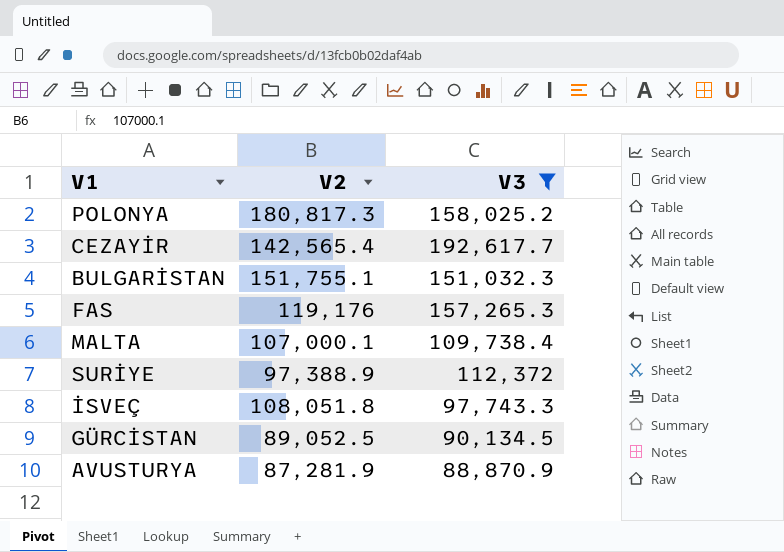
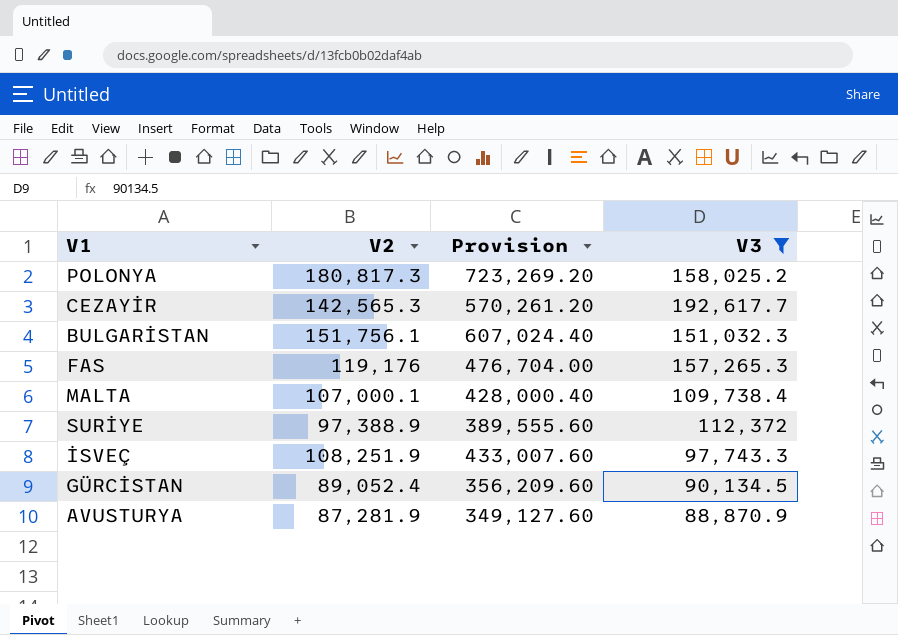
column Provision | formula: none -> [V2] * 4
CEZAYİR | V2: 142,565.4 -> 142,565.3
BULGARİSTAN | V2: 151,755.1 -> 151,756.1
İSVEÇ | V2: 108,051.8 -> 108,251.9
GÜRCİSTAN | V2: 89,052.5 -> 89,052.4

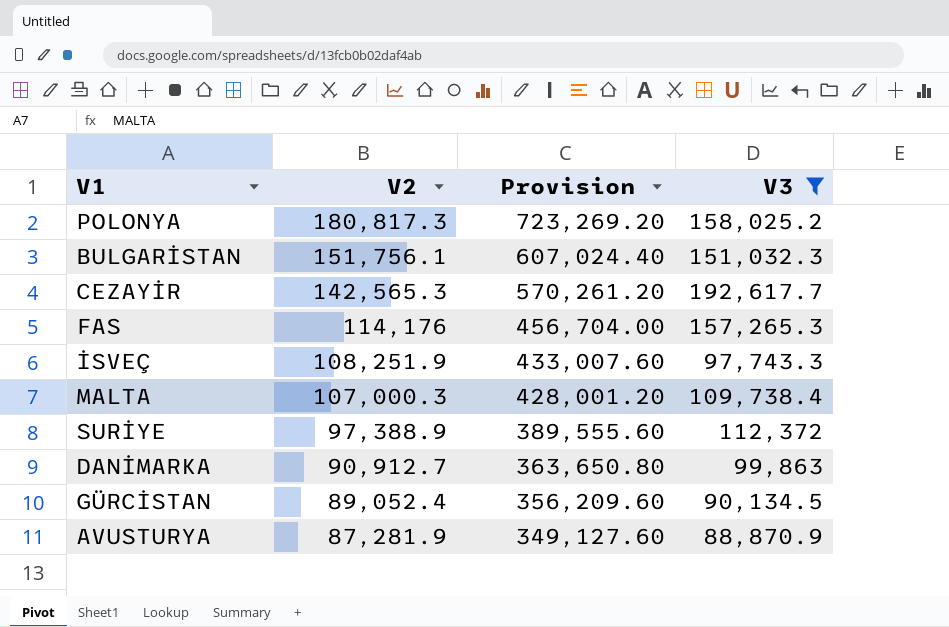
row order: none -> V2 descending
FAS | V2: 119,176 -> 114,176
FAS | Provision: 476,704.00 -> 456,704.00
MALTA | V2: 107,000.1 -> 107,000.3
MALTA | Provision: 428,000.40 -> 428,001.20
row DANİMARKA: none -> 90,912.7 | 363,650.80 | 99,863

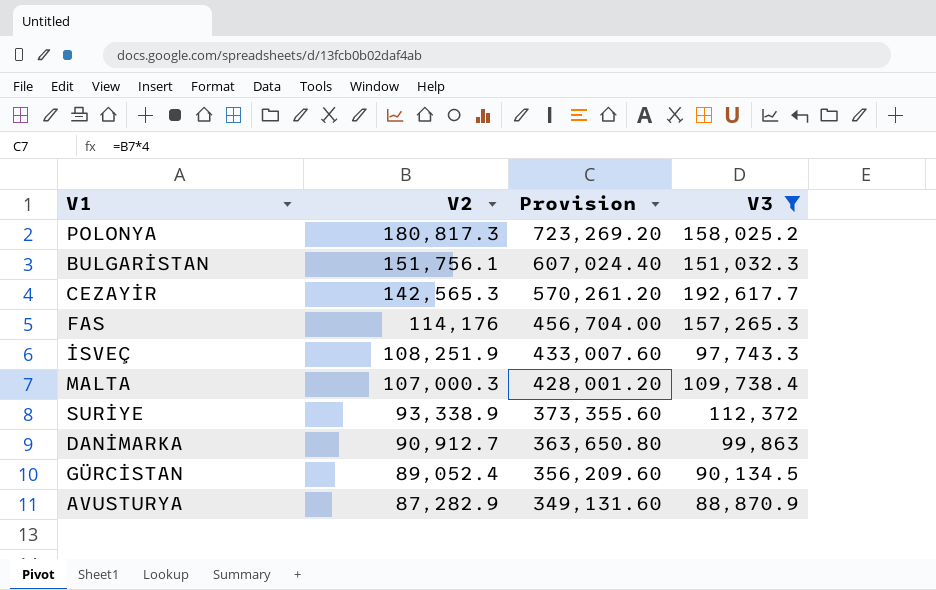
SURİYE | V2: 97,388.9 -> 93,338.9
SURİYE | Provision: 389,555.60 -> 373,355.60
AVUSTURYA | V2: 87,281.9 -> 87,282.9
AVUSTURYA | Provision: 349,127.60 -> 349,131.60

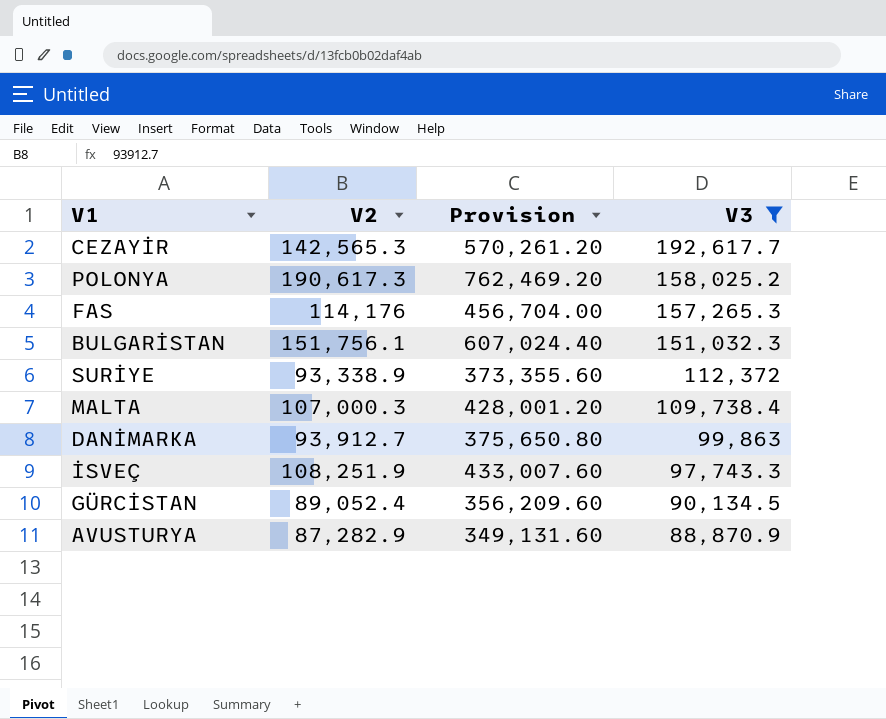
row order: V2 descending -> V3 descending
POLONYA | V2: 180,817.3 -> 190,617.3
POLONYA | Provision: 723,269.20 -> 762,469.20
DANİMARKA | V2: 90,912.7 -> 93,912.7
DANİMARKA | Provision: 363,650.80 -> 375,650.80

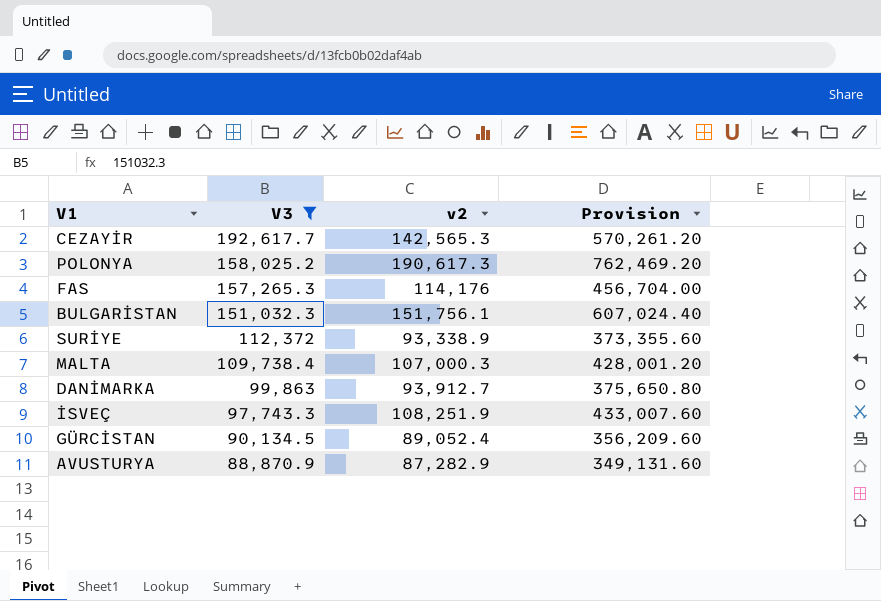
column V3 | position: 4 -> 2
column name: V2 -> v2

